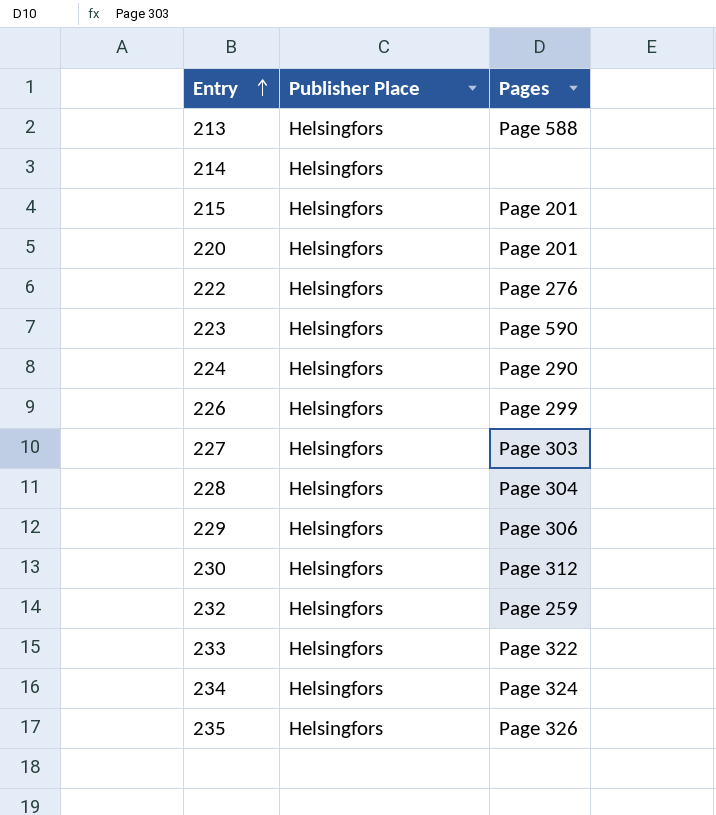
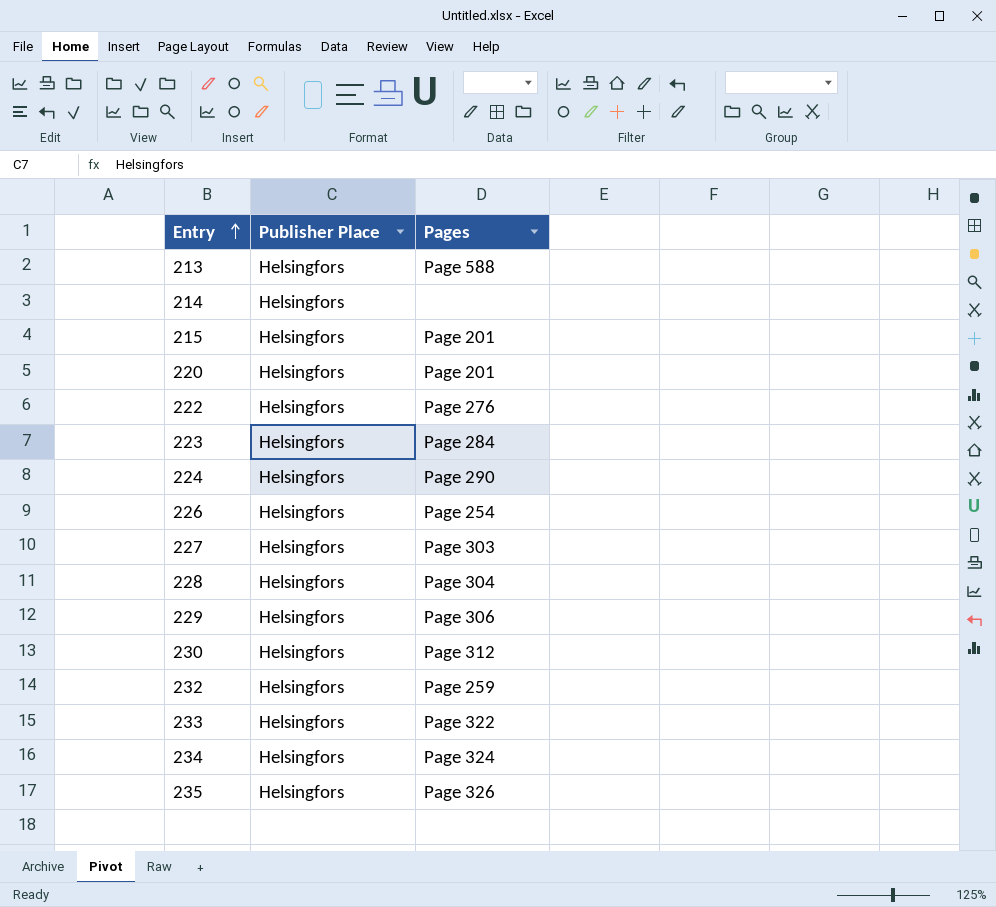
223 | Pages: Page 590 -> Page 284
226 | Pages: Page 299 -> Page 254

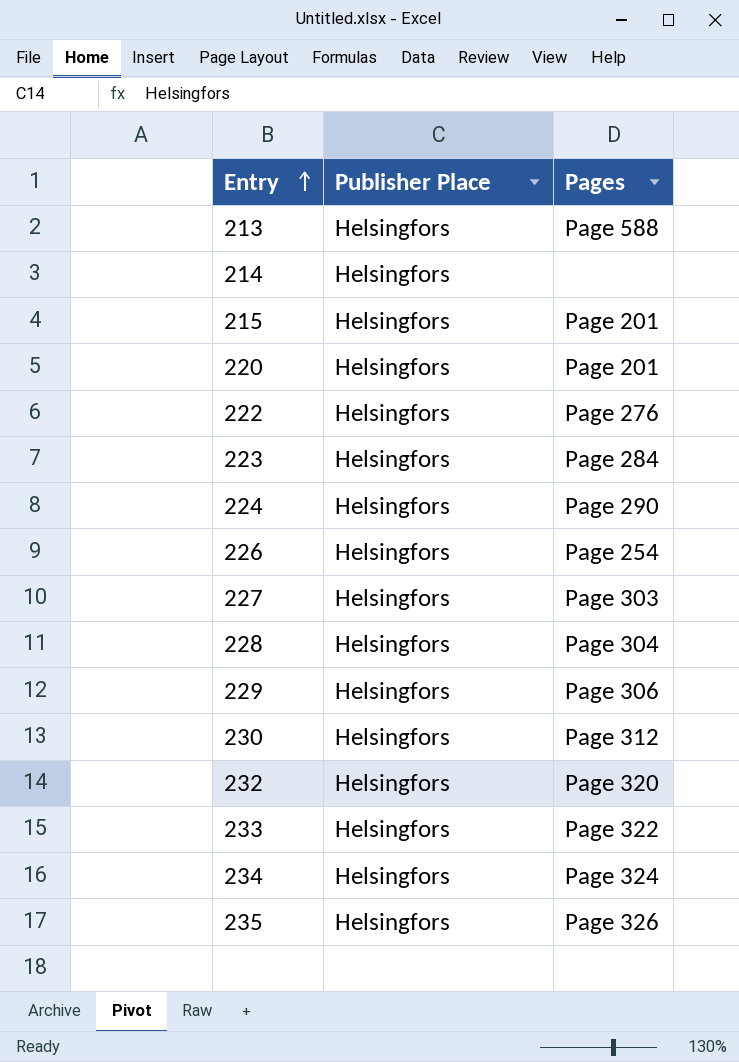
232 | Pages: Page 259 -> Page 320

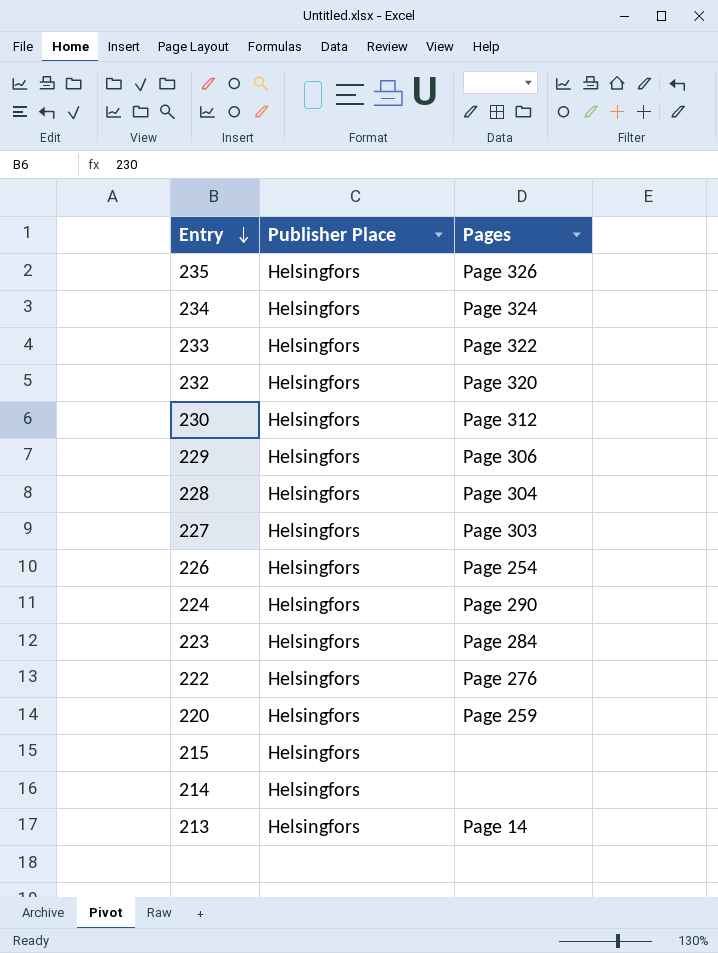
row order: Entry ascending -> Entry descending
220 | Pages: Page 201 -> Page 259
215 | Pages: Page 201 -> none
213 | Pages: Page 588 -> Page 14

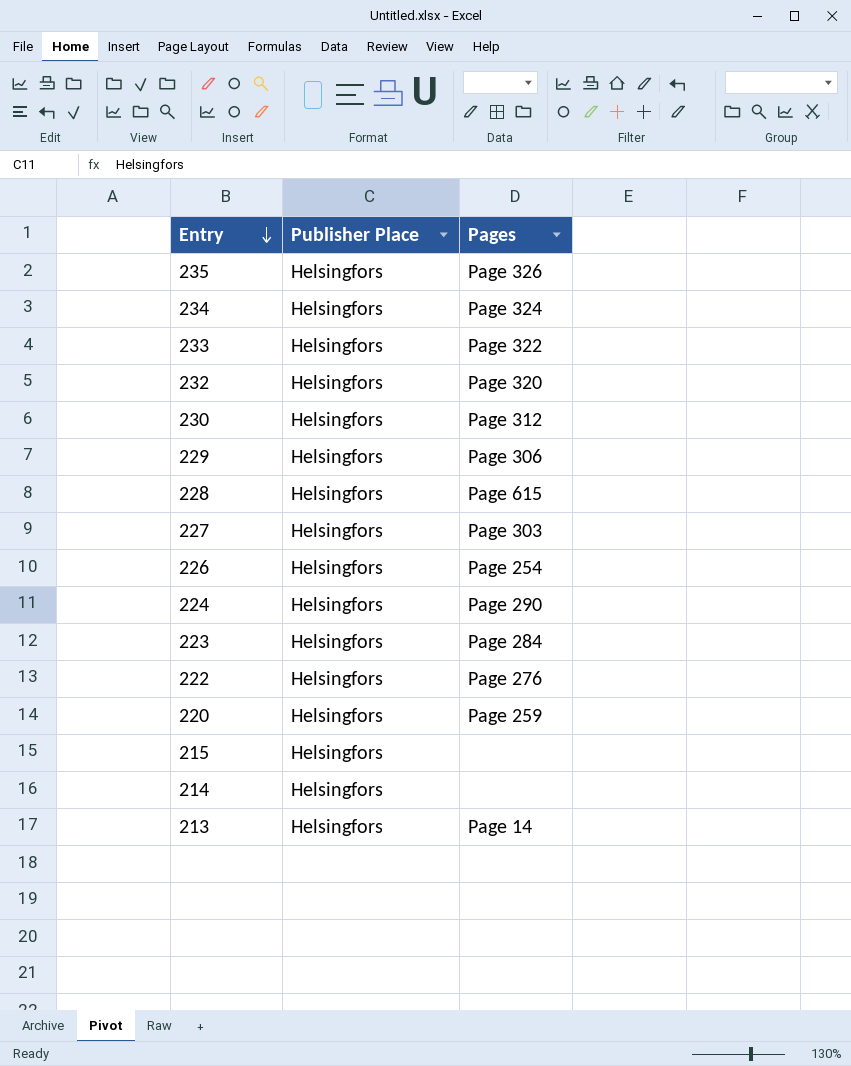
228 | Pages: Page 304 -> Page 615

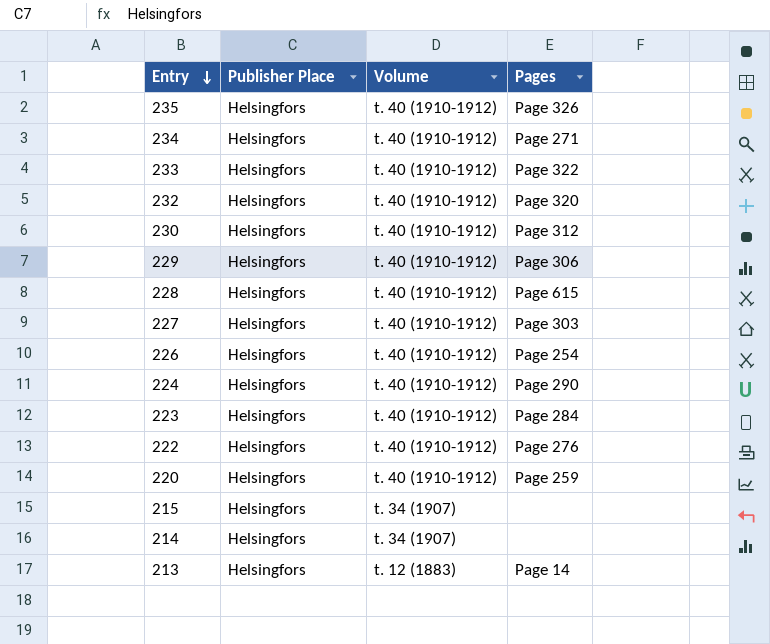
column Volume | position: none -> 3
234 | Pages: Page 324 -> Page 271

